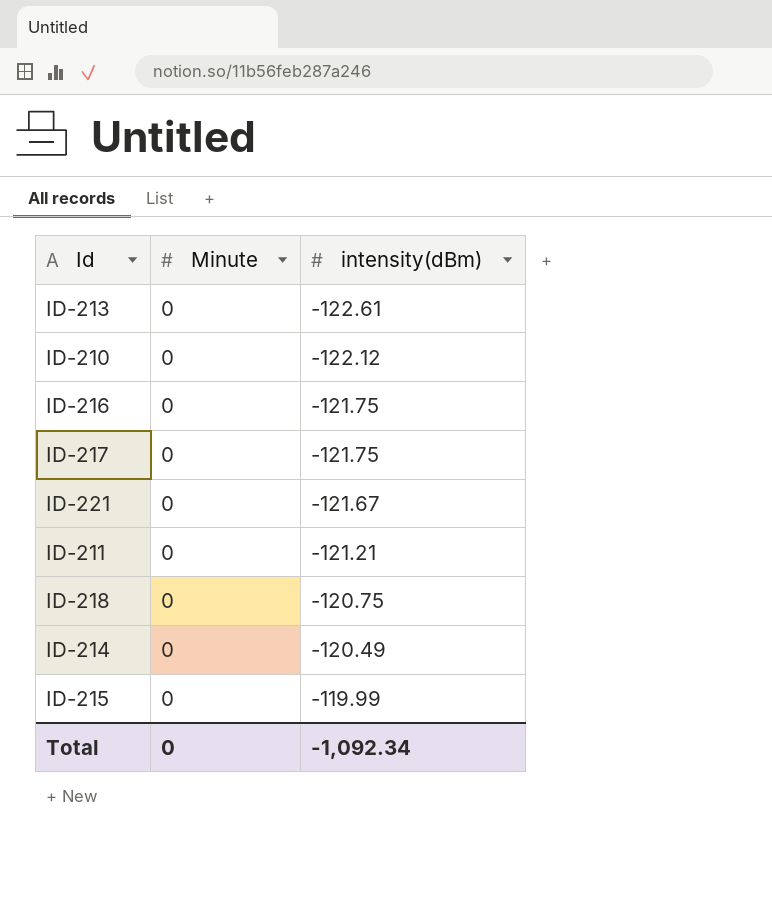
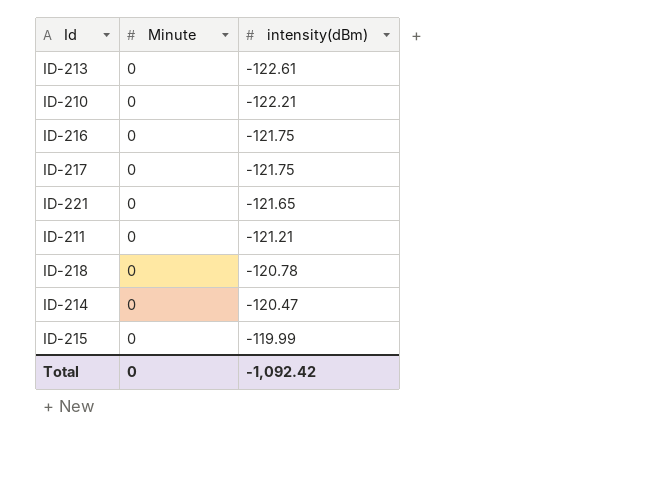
ID-210 | intensity(dBm): -122.12 -> -122.21
ID-221 | intensity(dBm): -121.67 -> -121.65
ID-218 | intensity(dBm): -120.75 -> -120.78
ID-214 | intensity(dBm): -120.49 -> -120.47
Total | intensity(dBm): -1,092.34 -> -1,092.42

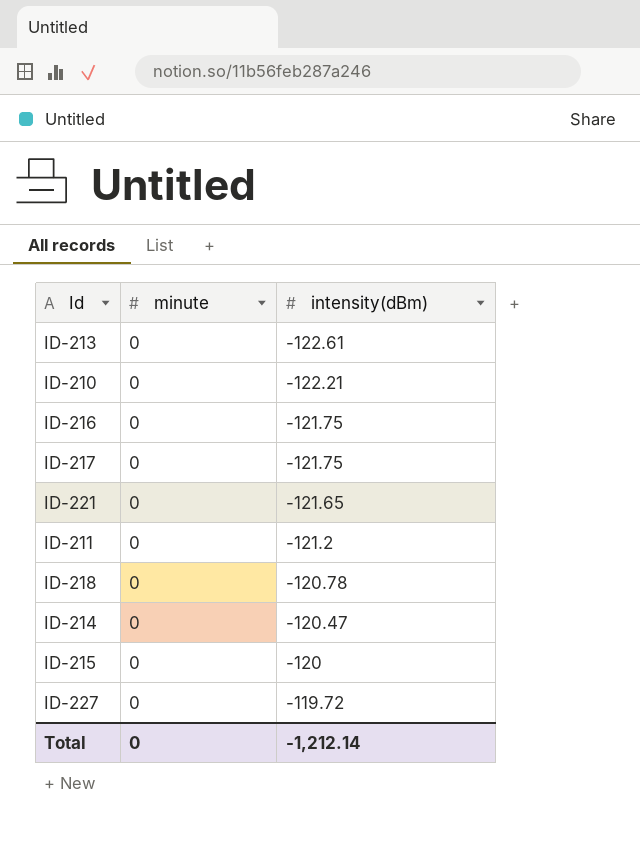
column name: Minute -> minute
ID-211 | intensity(dBm): -121.21 -> -121.2
ID-215 | intensity(dBm): -119.99 -> -120
row ID-227: none -> 0 | -119.72
Total | intensity(dBm): -1,092.42 -> -1,212.14

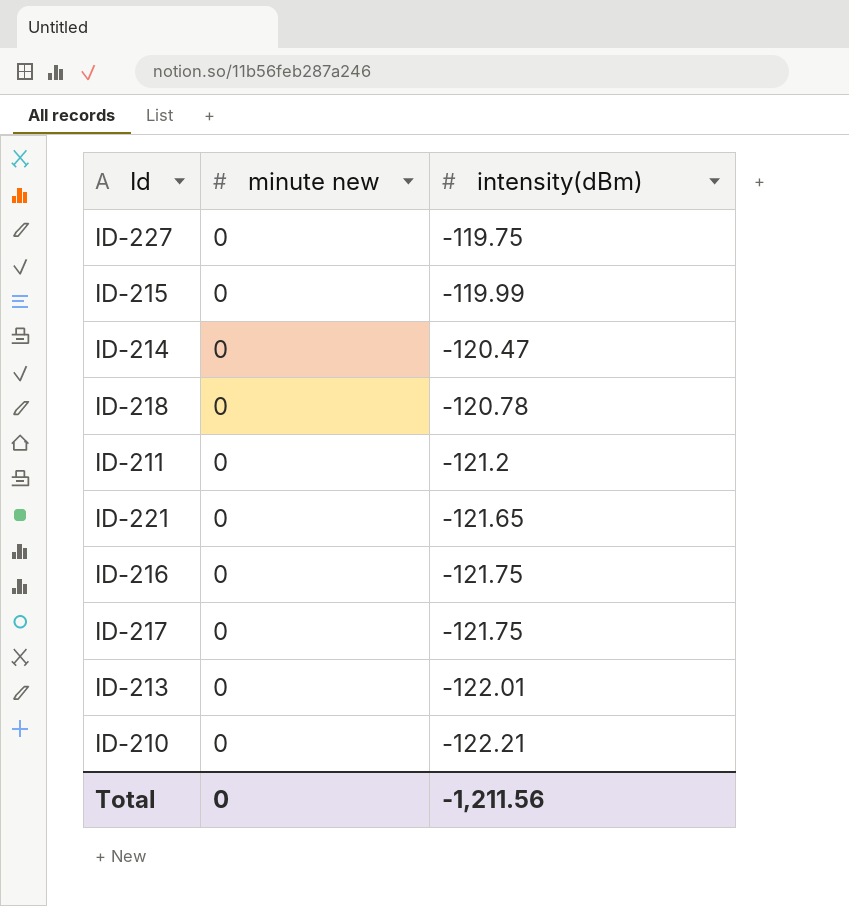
row order: intensity(dBm) ascending -> intensity(dBm) descending
column name: minute -> minute new
ID-227 | intensity(dBm): -119.72 -> -119.75
ID-215 | intensity(dBm): -120 -> -119.99
ID-213 | intensity(dBm): -122.61 -> -122.01
Total | intensity(dBm): -1,212.14 -> -1,211.56

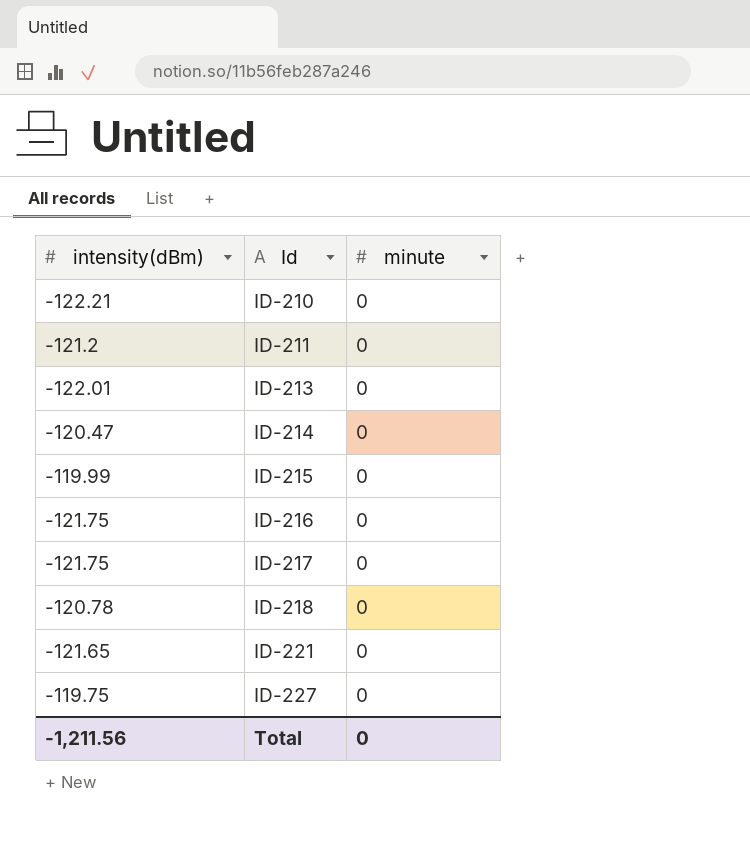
row order: intensity(dBm) descending -> Id ascending
column intensity(dBm) | position: 3 -> 1
column name: minute new -> minute

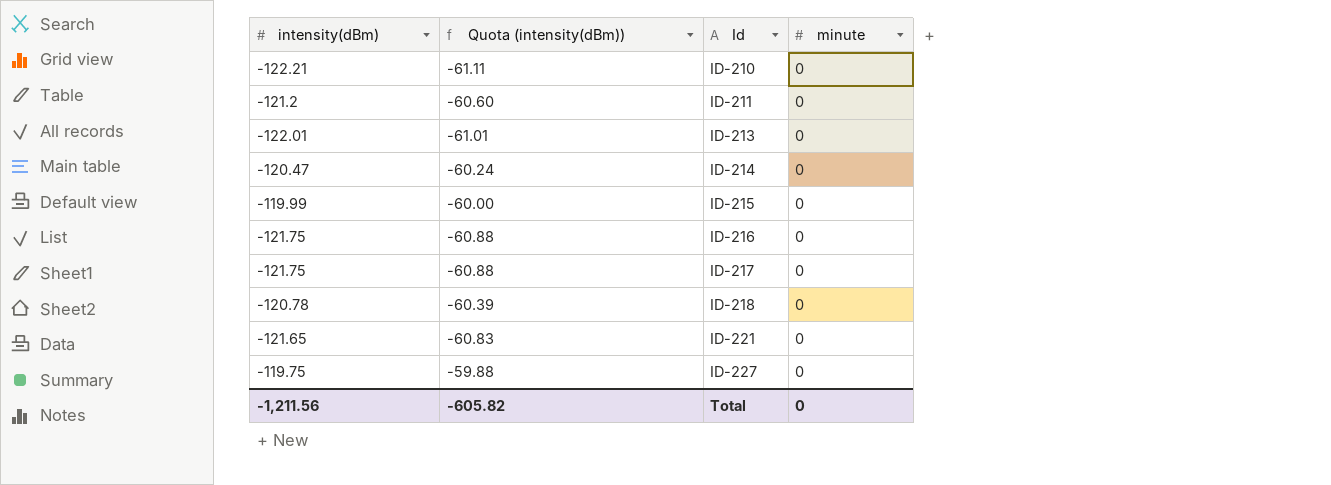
column Quota (intensity(dBm)) | formula: none -> [intensity(dBm)] * 0.5

